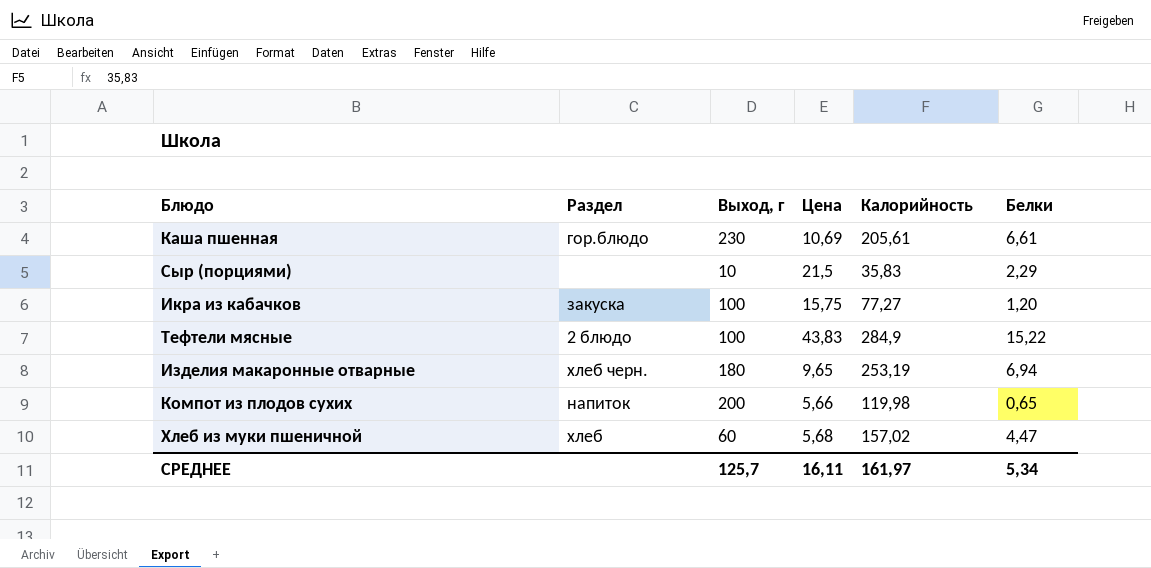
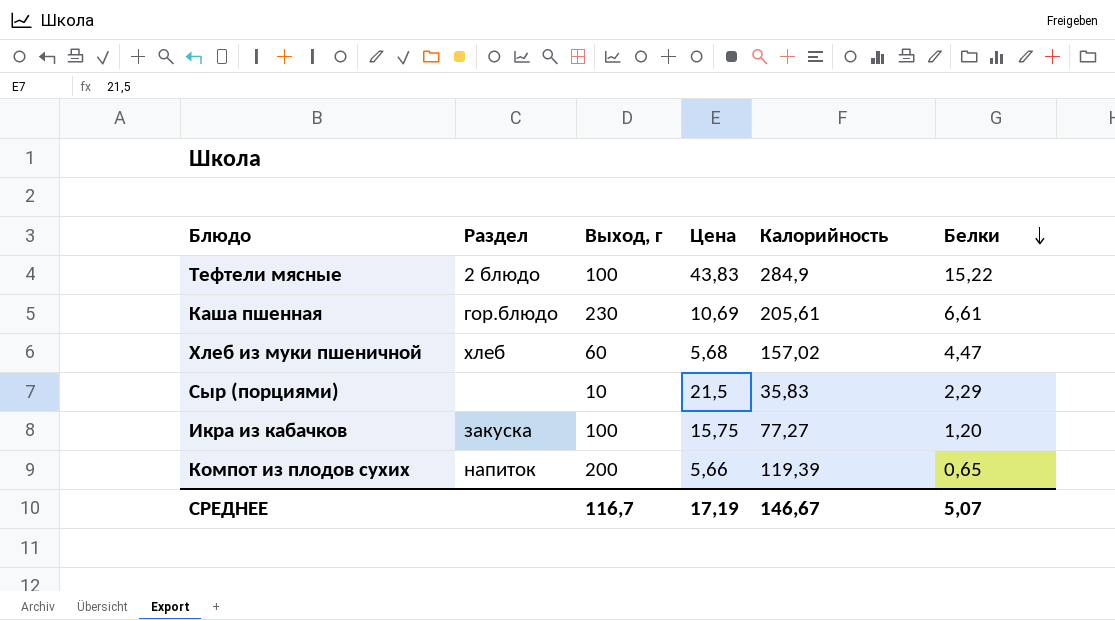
row order: none -> Белки descending
row Изделия макаронные отварные: хлеб черн. | 180 | 9,65 | 253,19 | 6,94 -> none
Компот из плодов сухих | Калорийность: 119,98 -> 119,39
СРЕДНЕЕ | Выход, г: 125,7 -> 116,7
СРЕДНЕЕ | Цена: 16,11 -> 17,19
СРЕДНЕЕ | Калорийность: 161,97 -> 146,67
СРЕДНЕЕ | Белки: 5,34 -> 5,07

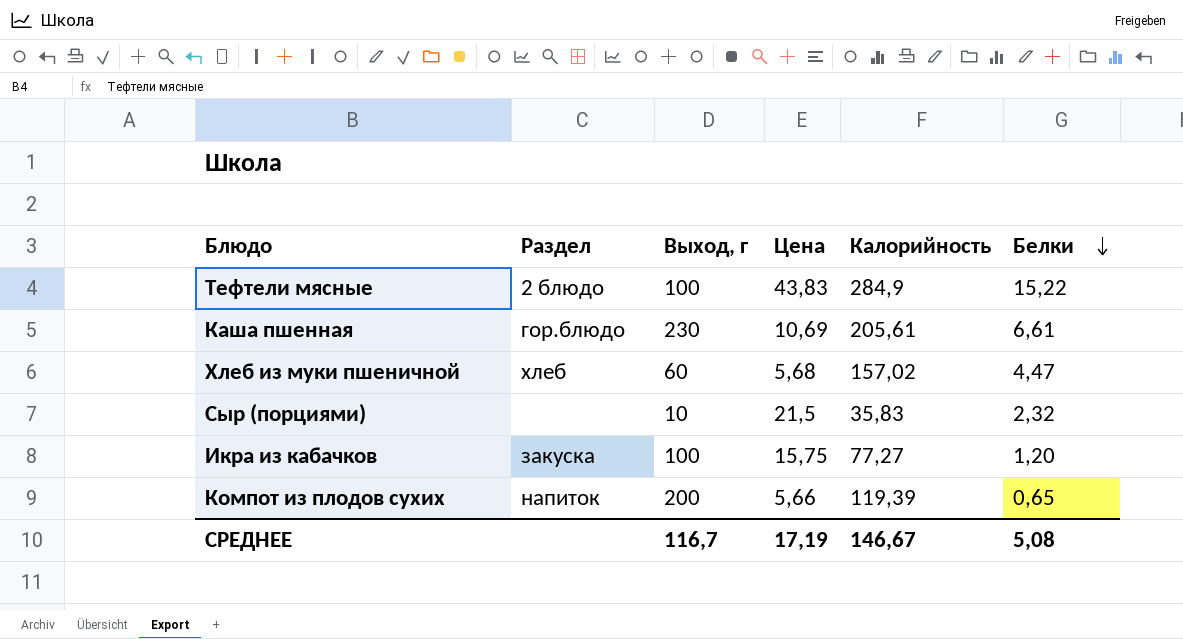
Сыр (порциями) | Белки: 2,29 -> 2,32
СРЕДНЕЕ | Белки: 5,07 -> 5,08

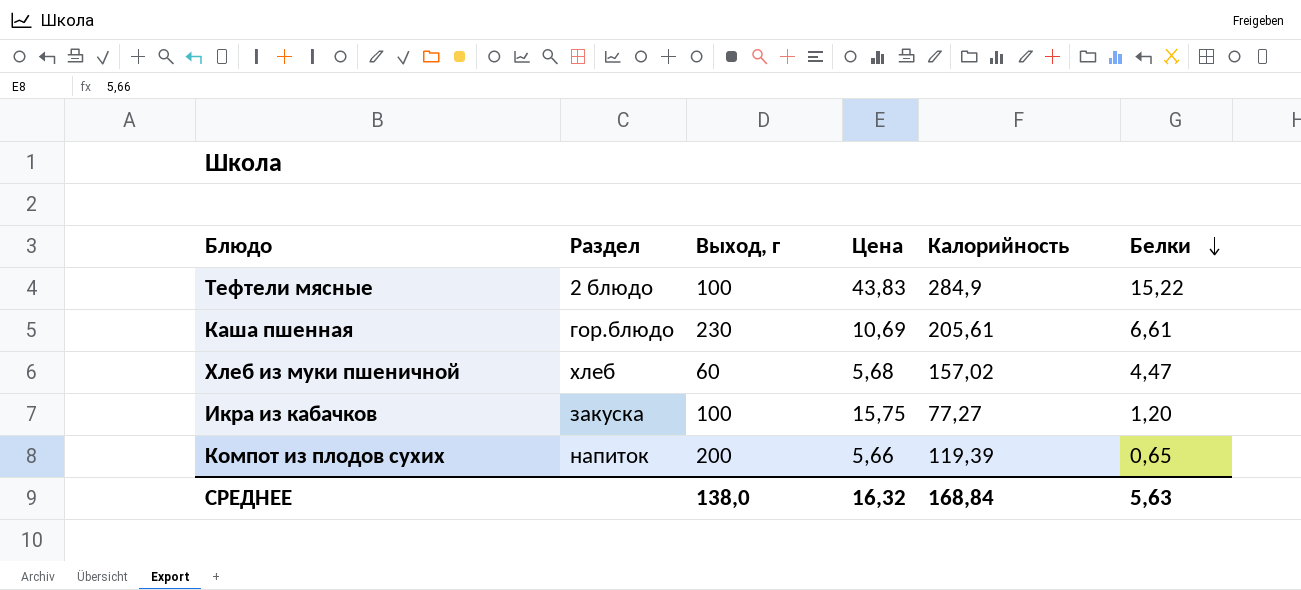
row Сыр (порциями): none | 10 | 21,5 | 35,83 | 2,32 -> none
СРЕДНЕЕ | Выход, г: 116,7 -> 138,0
СРЕДНЕЕ | Цена: 17,19 -> 16,32
СРЕДНЕЕ | Калорийность: 146,67 -> 168,84
СРЕДНЕЕ | Белки: 5,08 -> 5,63

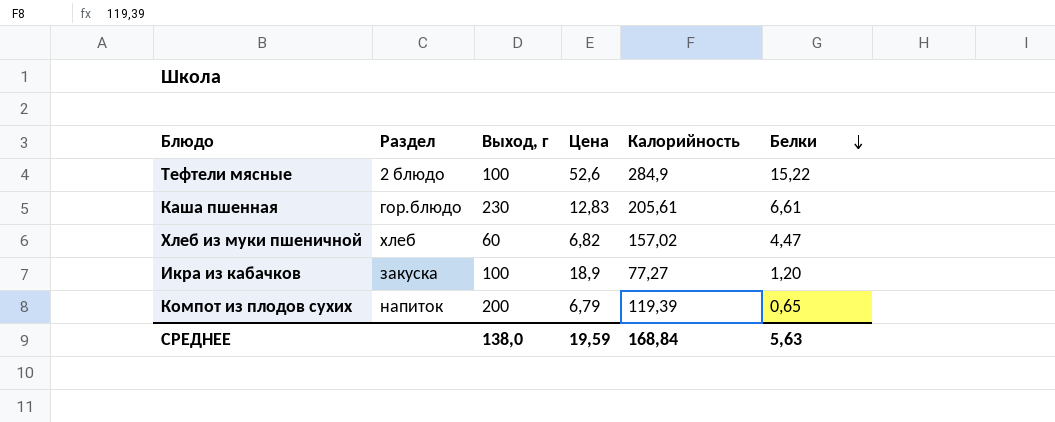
Тефтели мясные | Цена: 43,83 -> 52,6
Каша пшенная | Цена: 10,69 -> 12,83
Хлеб из муки пшеничной | Цена: 5,68 -> 6,82
Икра из кабачков | Цена: 15,75 -> 18,9
Компот из плодов сухих | Цена: 5,66 -> 6,79
СРЕДНЕЕ | Цена: 16,32 -> 19,59

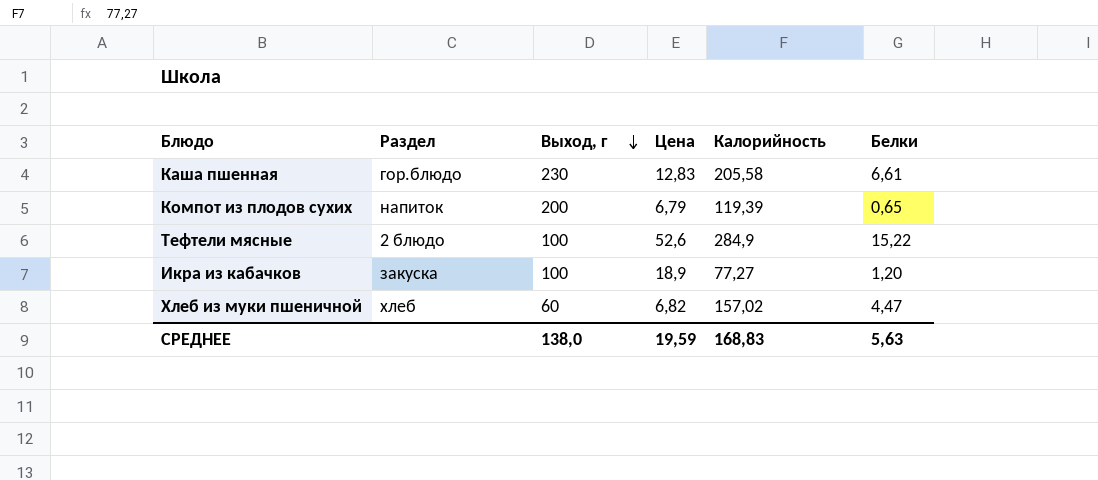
row order: Белки descending -> Выход, г descending
Каша пшенная | Калорийность: 205,61 -> 205,58
СРЕДНЕЕ | Калорийность: 168,84 -> 168,83

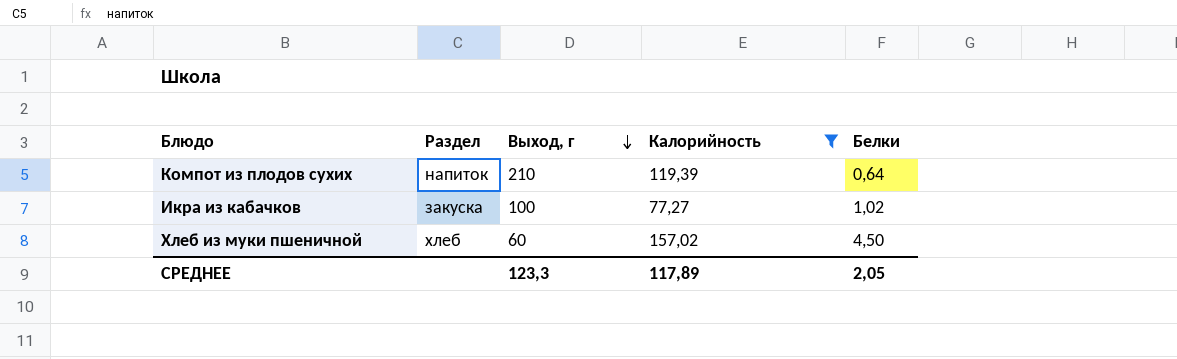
filter: none -> Калорийность <= 157,02
column Цена | position: 4 -> none
Компот из плодов сухих | Выход, г: 200 -> 210
Компот из плодов сухих | Белки: 0,65 -> 0,64
Икра из кабачков | Белки: 1,20 -> 1,02
Хлеб из муки пшеничной | Белки: 4,47 -> 4,50
СРЕДНЕЕ | Выход, г: 138,0 -> 123,3
СРЕДНЕЕ | Калорийность: 168,83 -> 117,89
СРЕДНЕЕ | Белки: 5,63 -> 2,05

